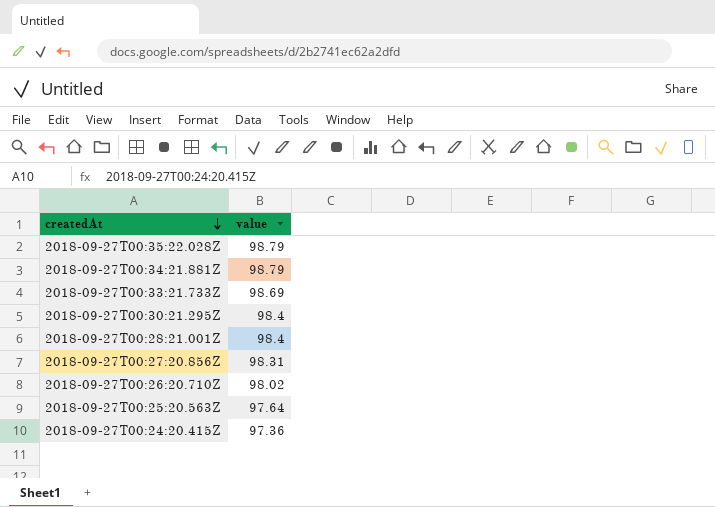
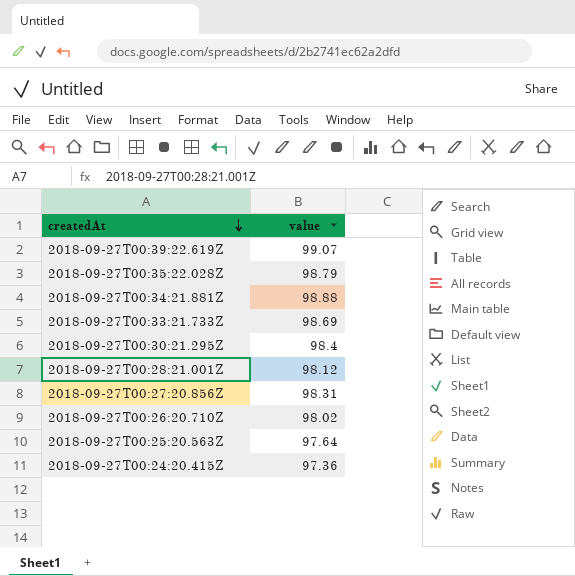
row 2018-09-27T00:39:22.619Z: none -> 99.07
2018-09-27T00:34:21.881Z | value: 98.79 -> 98.88
2018-09-27T00:28:21.001Z | value: 98.4 -> 98.12

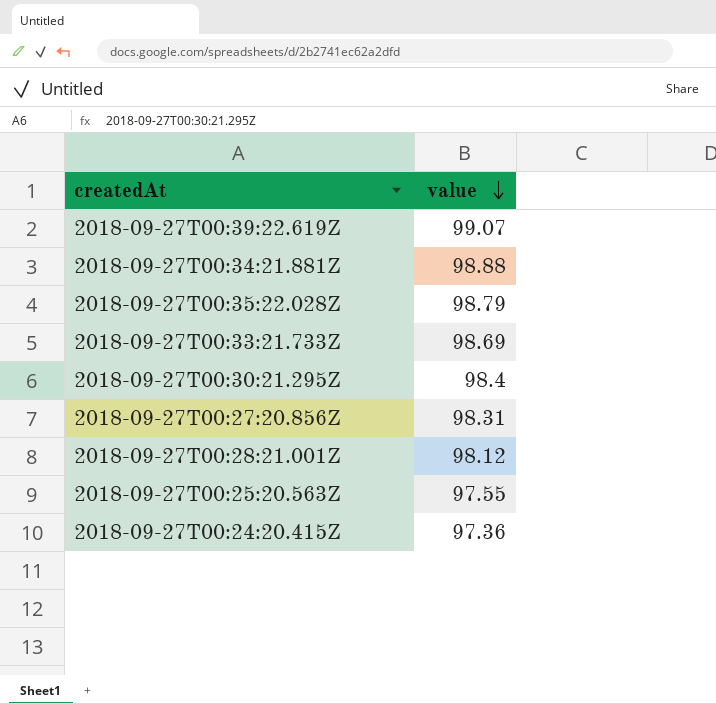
row order: createdAt descending -> value descending
row 2018-09-27T00:26:20.710Z: 98.02 -> none
2018-09-27T00:25:20.563Z | value: 97.64 -> 97.55

